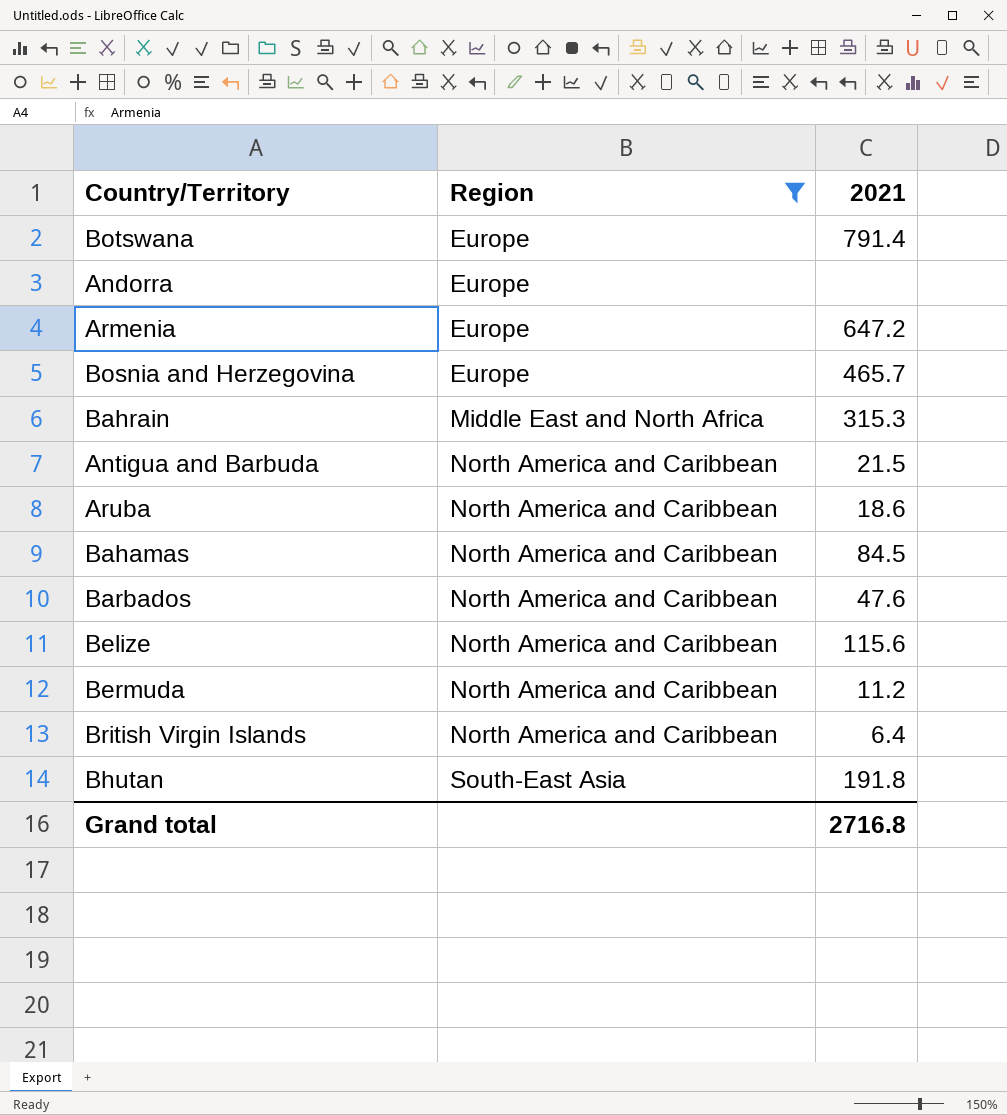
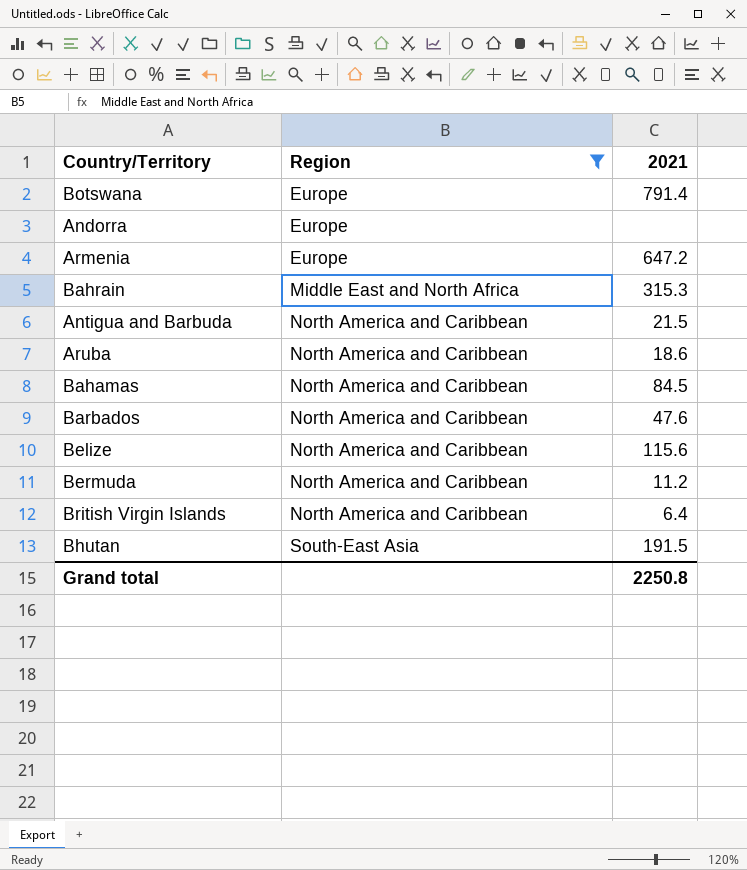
row Bosnia and Herzegovina: Europe | 465.7 -> none
Bhutan | 2021: 191.8 -> 191.5
Grand total | 2021: 2716.8 -> 2250.8

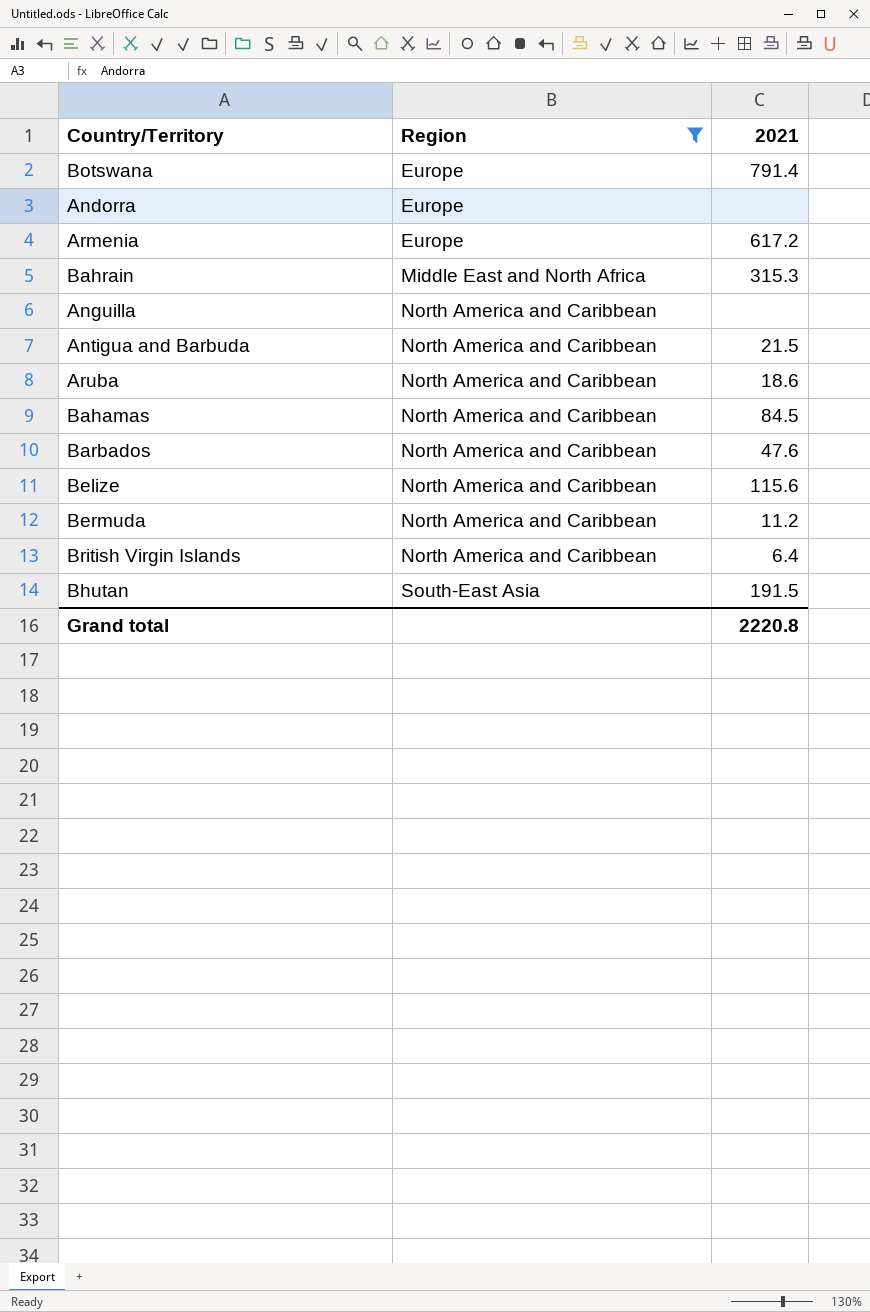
Armenia | 2021: 647.2 -> 617.2
row Anguilla: none -> North America and Caribbean | none
Grand total | 2021: 2250.8 -> 2220.8

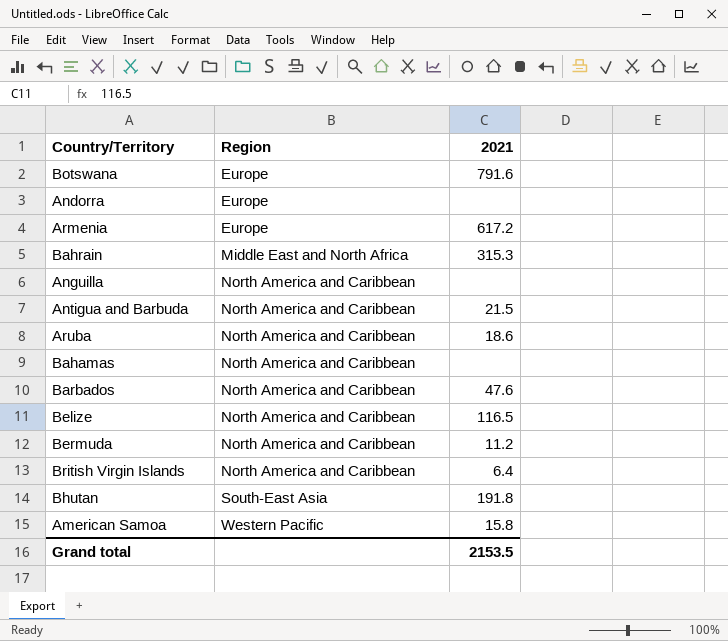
filter: Region != Western Pacific -> none
Botswana | 2021: 791.4 -> 791.6
Bahamas | 2021: 84.5 -> none
Belize | 2021: 115.6 -> 116.5
Bhutan | 2021: 191.5 -> 191.8
Grand total | 2021: 2220.8 -> 2153.5

